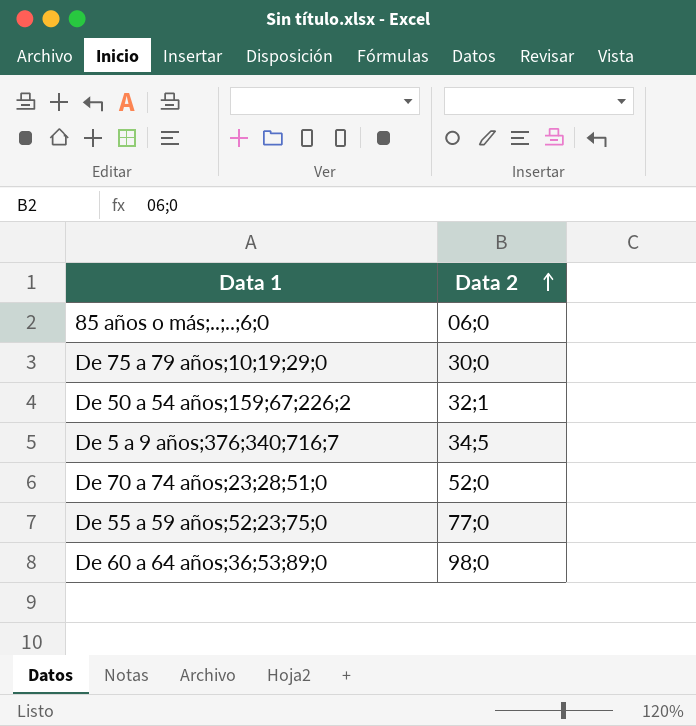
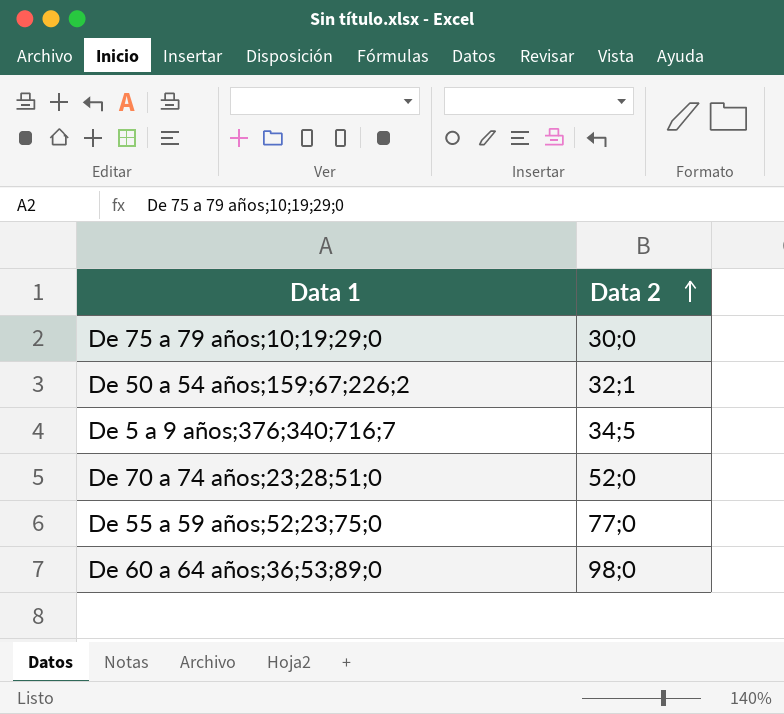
row 85 años o más;..;..;6;0: 06;0 -> none

